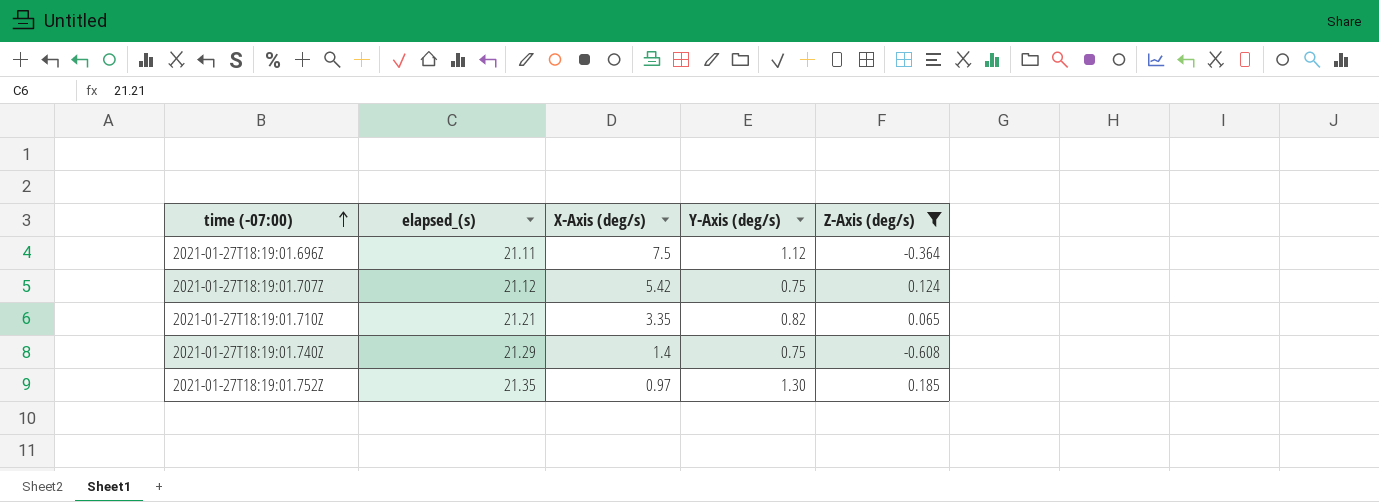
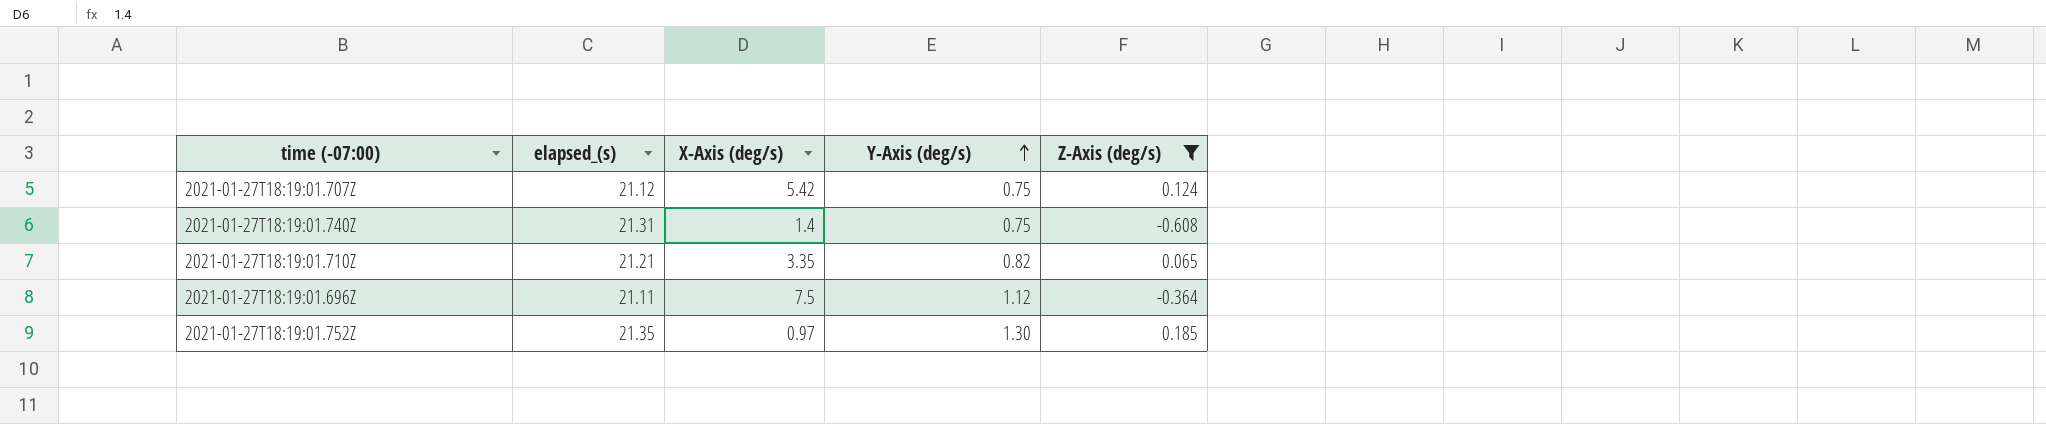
row order: time (-07:00) ascending -> Y-Axis (deg/s) ascending
2021-01-27T18:19:01.740Z | elapsed_(s): 21.29 -> 21.31

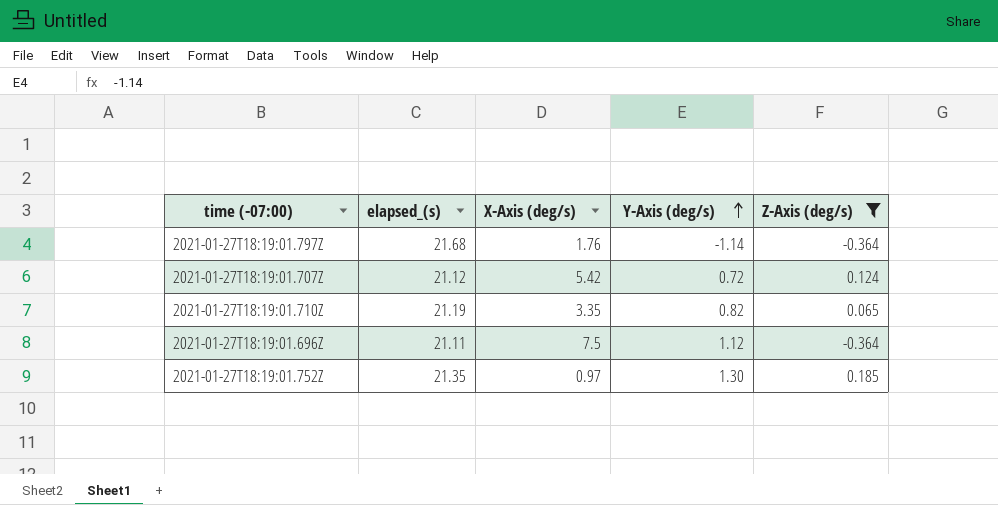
row 2021-01-27T18:19:01.740Z: 21.31 | 1.4 | 0.75 | -0.608 -> none
row 2021-01-27T18:19:01.797Z: none -> 21.68 | 1.76 | -1.14 | -0.364
2021-01-27T18:19:01.707Z | Y-Axis (deg/s): 0.75 -> 0.72
2021-01-27T18:19:01.710Z | elapsed_(s): 21.21 -> 21.19

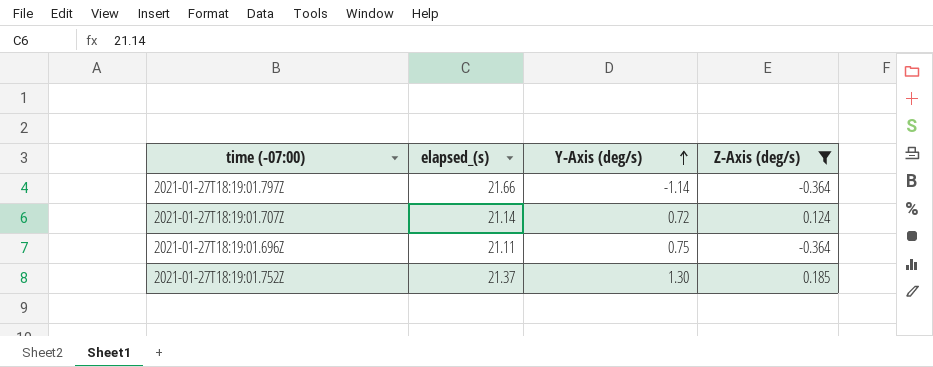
column X-Axis (deg/s) | position: 3 -> none
row 2021-01-27T18:19:01.710Z: 21.19 | 3.35 | 0.82 | 0.065 -> none
2021-01-27T18:19:01.797Z | elapsed_(s): 21.68 -> 21.66
2021-01-27T18:19:01.707Z | elapsed_(s): 21.12 -> 21.14
2021-01-27T18:19:01.696Z | Y-Axis (deg/s): 1.12 -> 0.75
2021-01-27T18:19:01.752Z | elapsed_(s): 21.35 -> 21.37

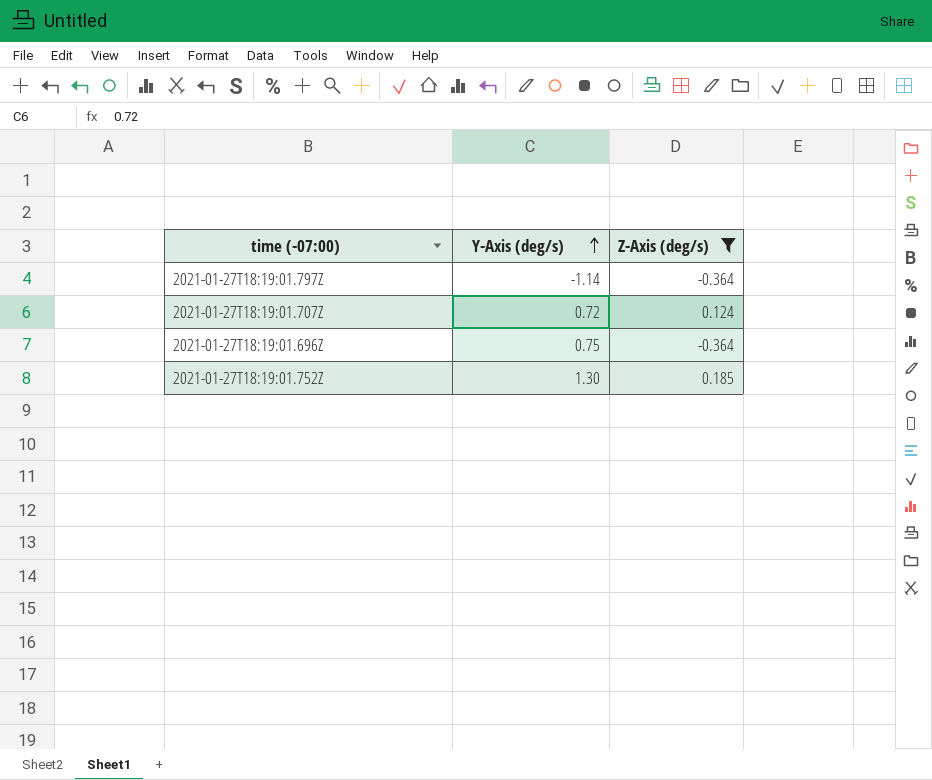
column elapsed_(s) | position: 2 -> none

